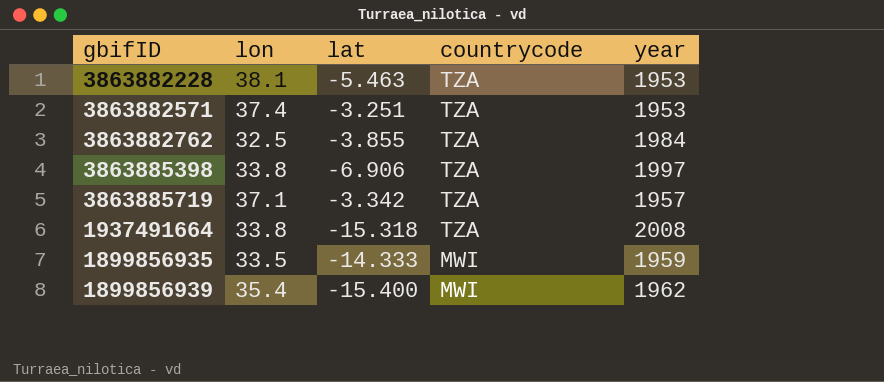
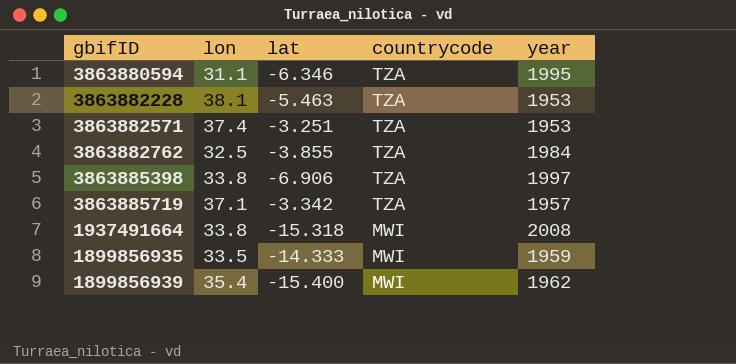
row 3863880594: none -> 31.1 | -6.346 | TZA | 1995
1937491664 | countrycode: TZA -> MWI

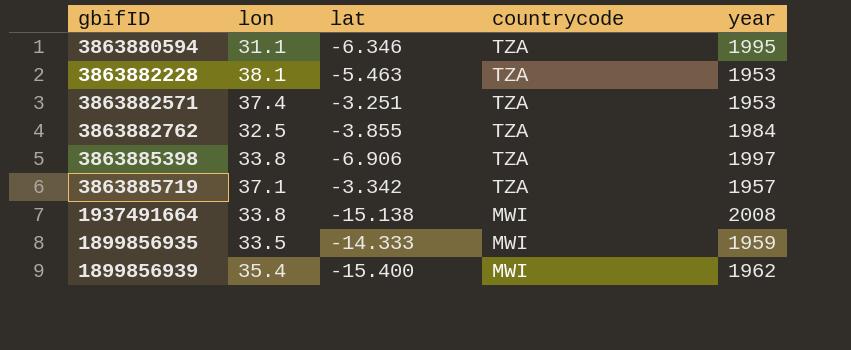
1937491664 | lat: -15.318 -> -15.138

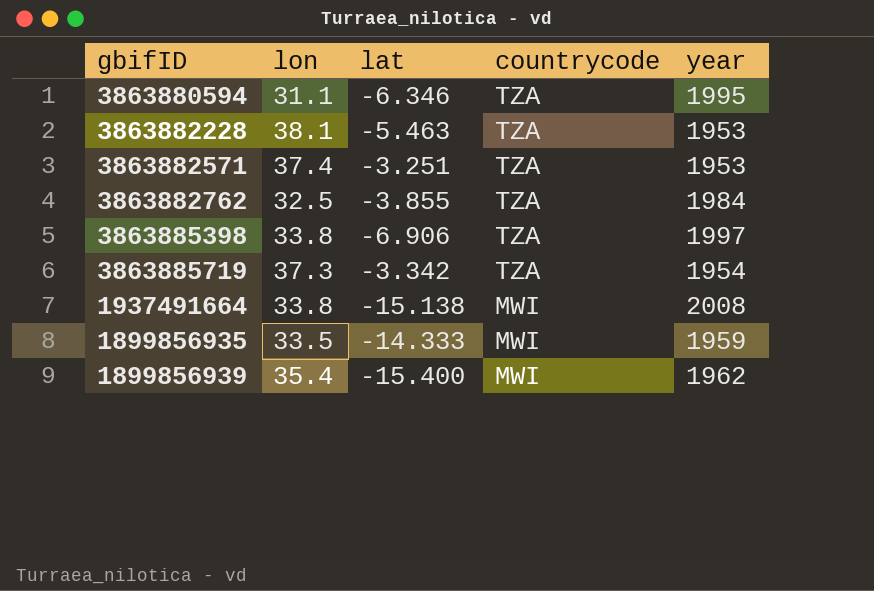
3863885719 | lon: 37.1 -> 37.3
3863885719 | year: 1957 -> 1954

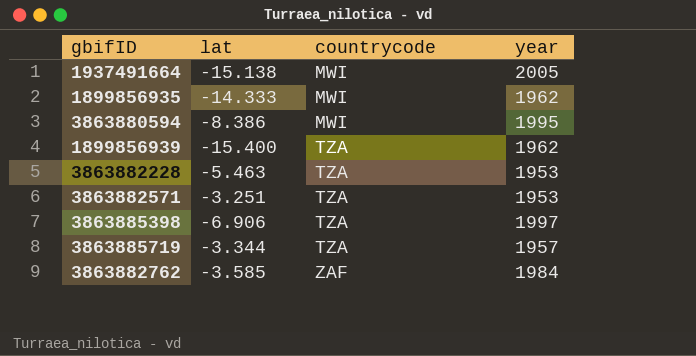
row order: countrycode descending -> countrycode ascending
column lon | position: 2 -> none
1937491664 | year: 2008 -> 2005
1899856935 | year: 1959 -> 1962
3863880594 | lat: -6.346 -> -8.386
3863880594 | countrycode: TZA -> MWI
1899856939 | countrycode: MWI -> TZA
3863885719 | lat: -3.342 -> -3.344
3863885719 | year: 1954 -> 1957
3863882762 | lat: -3.855 -> -3.585
3863882762 | countrycode: TZA -> ZAF

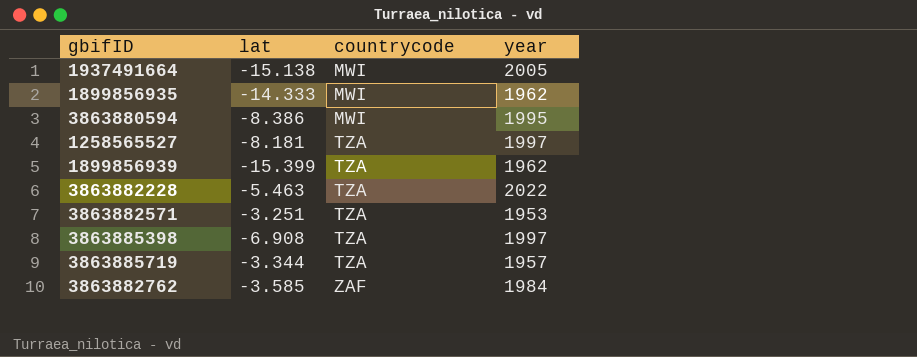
row 1258565527: none -> -8.181 | TZA | 1997
1899856939 | lat: -15.400 -> -15.399
3863882228 | year: 1953 -> 2022
3863885398 | lat: -6.906 -> -6.908

